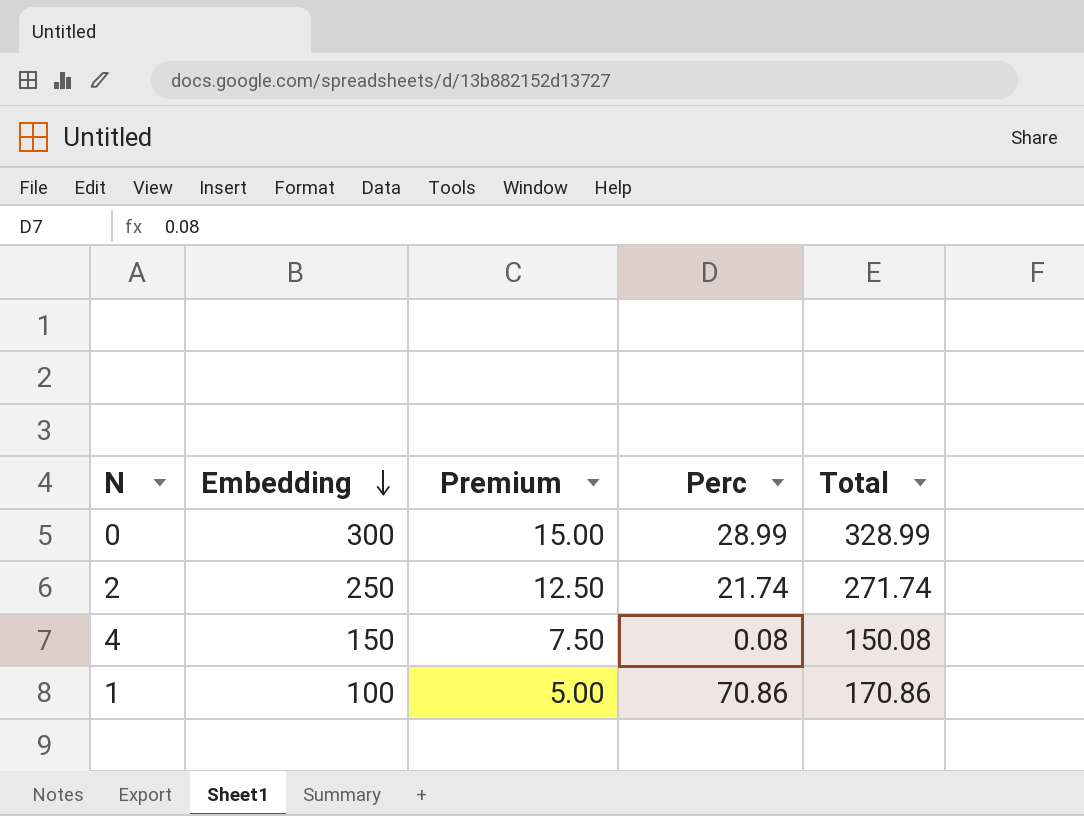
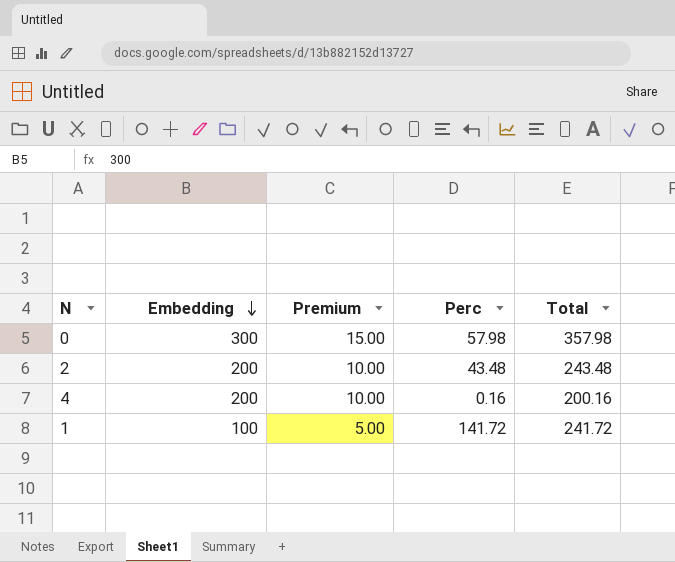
0 | Perc: 28.99 -> 57.98
0 | Total: 328.99 -> 357.98
2 | Embedding: 250 -> 200
2 | Premium: 12.50 -> 10.00
2 | Perc: 21.74 -> 43.48
2 | Total: 271.74 -> 243.48
4 | Embedding: 150 -> 200
4 | Premium: 7.50 -> 10.00
4 | Perc: 0.08 -> 0.16
4 | Total: 150.08 -> 200.16
1 | Perc: 70.86 -> 141.72
1 | Total: 170.86 -> 241.72

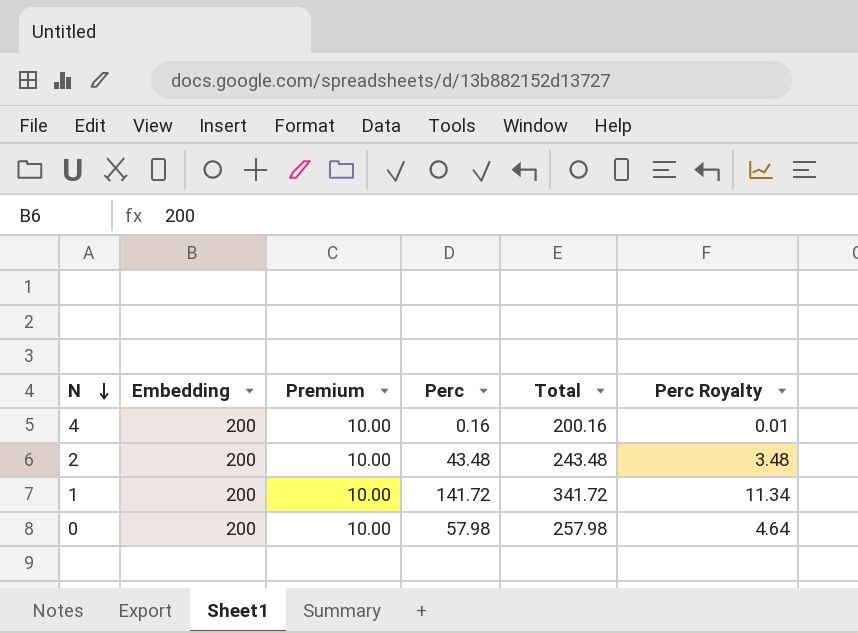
row order: Embedding descending -> N descending
column Perc Royalty | formula: none -> [Perc] * 0.08
1 | Embedding: 100 -> 200
1 | Premium: 5.00 -> 10.00
1 | Total: 241.72 -> 341.72
0 | Embedding: 300 -> 200
0 | Premium: 15.00 -> 10.00
0 | Total: 357.98 -> 257.98

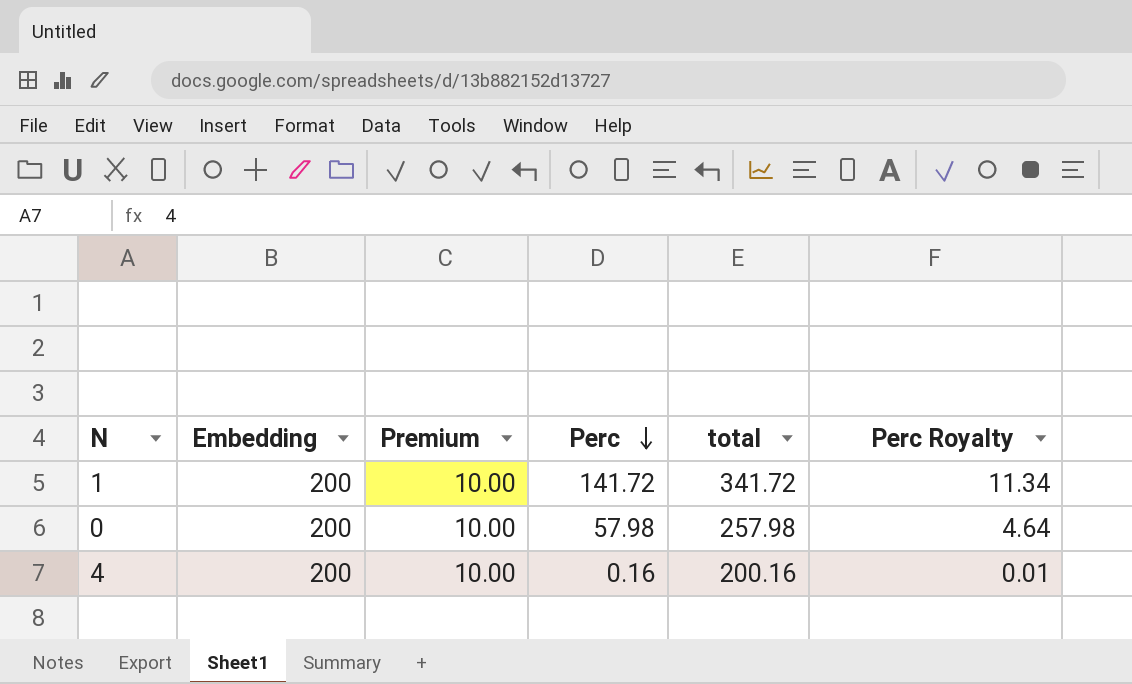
row order: N descending -> Perc descending
column name: Total -> total
row 2: 200 | 10.00 | 43.48 | 243.48 | 3.48 -> none

